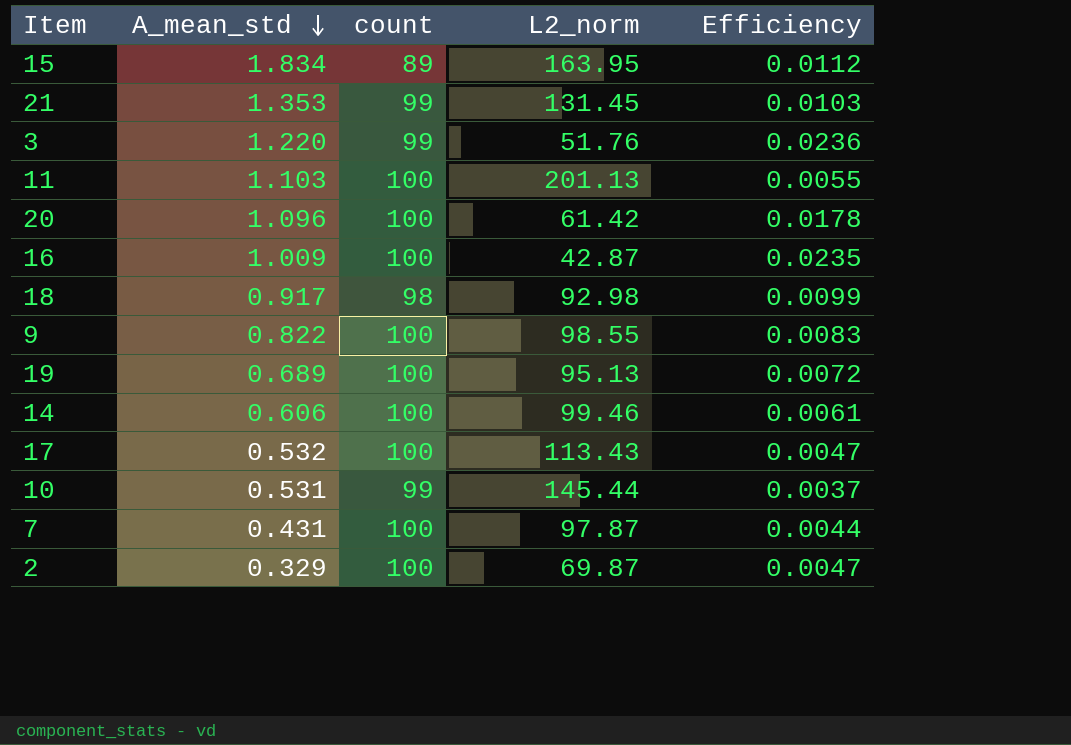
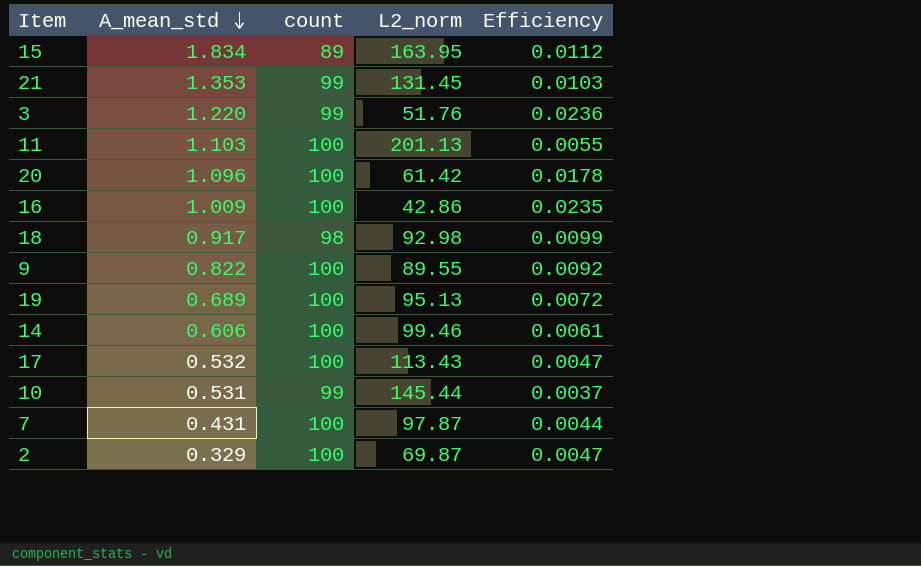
16 | L2_norm: 42.87 -> 42.86
9 | L2_norm: 98.55 -> 89.55
9 | Efficiency: 0.0083 -> 0.0092

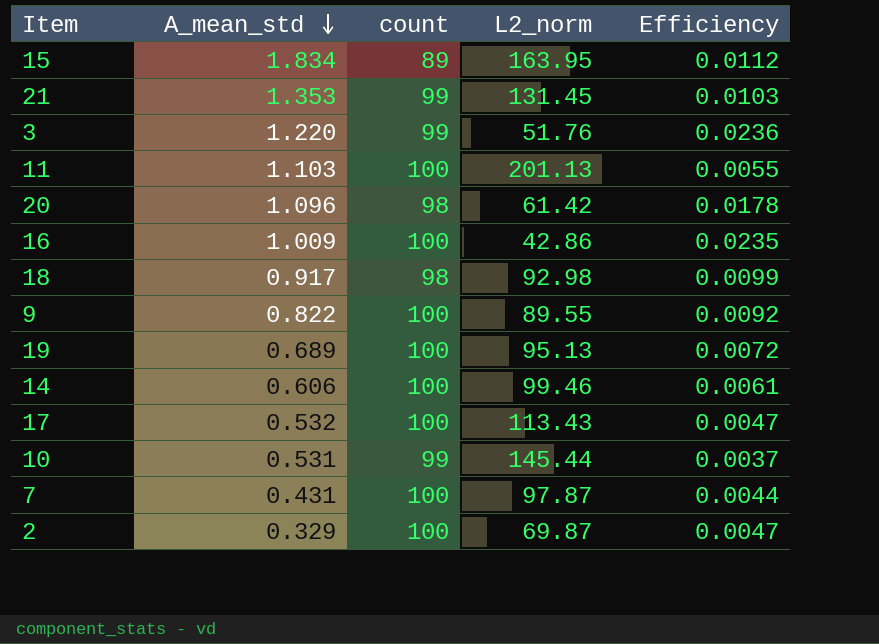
20 | count: 100 -> 98

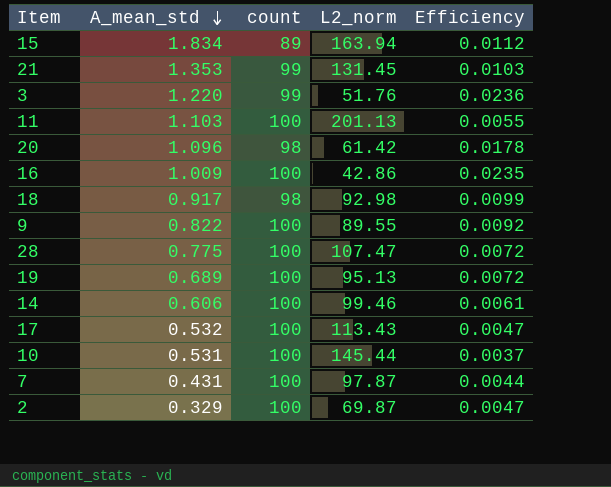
15 | L2_norm: 163.95 -> 163.94
row 28: none -> 0.775 | 100 | 107.47 | 0.0072
10 | count: 99 -> 100

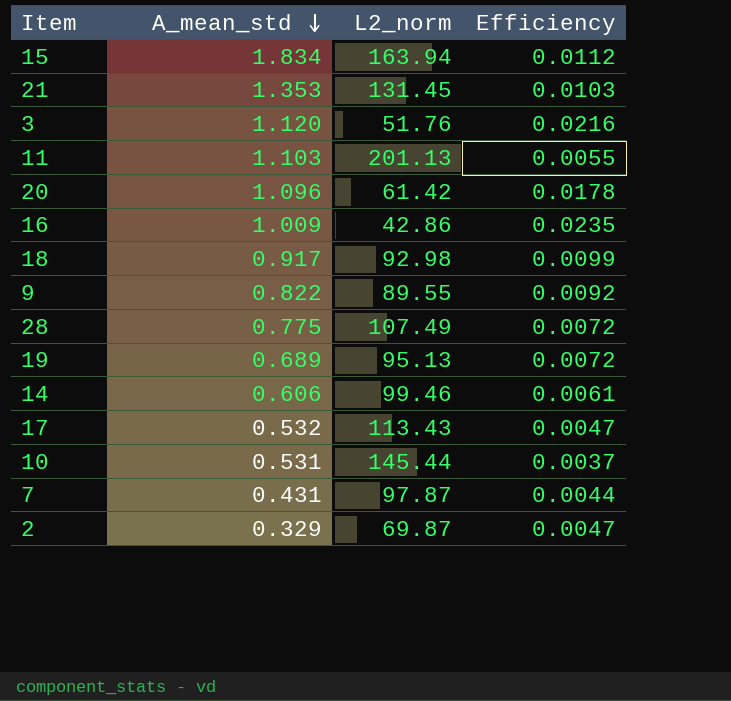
column count | position: 3 -> none
3 | A_mean_std: 1.220 -> 1.120
3 | Efficiency: 0.0236 -> 0.0216
28 | L2_norm: 107.47 -> 107.49

